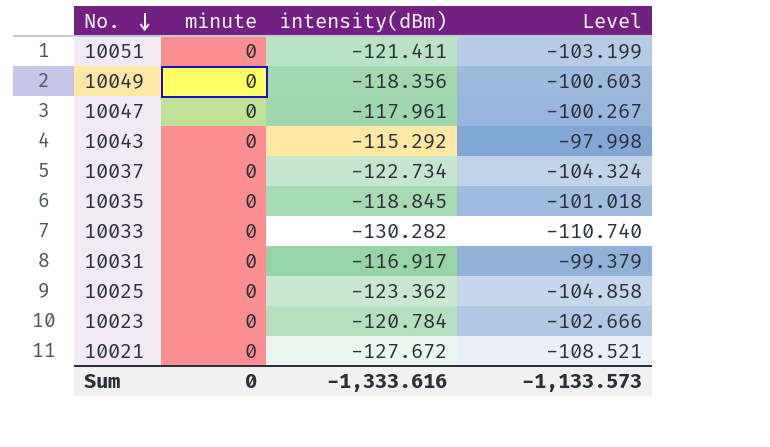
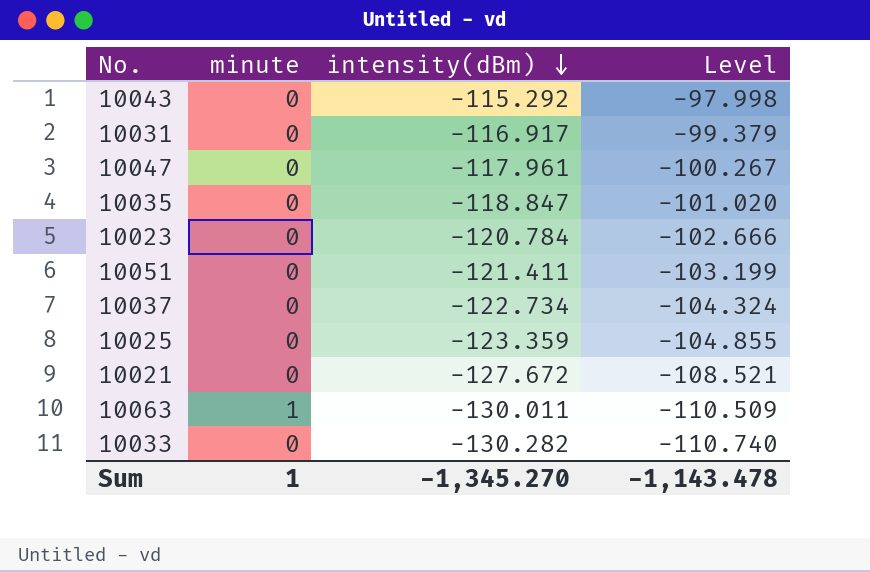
row order: No. descending -> intensity(dBm) descending
row 10049: 0 | -118.356 | -100.603 -> none
10035 | intensity(dBm): -118.845 -> -118.847
10035 | Level: -101.018 -> -101.020
10025 | intensity(dBm): -123.362 -> -123.359
10025 | Level: -104.858 -> -104.855
row 10063: none -> 1 | -130.011 | -110.509
Sum | minute: 0 -> 1
Sum | intensity(dBm): -1,333.616 -> -1,345.270
Sum | Level: -1,133.573 -> -1,143.478

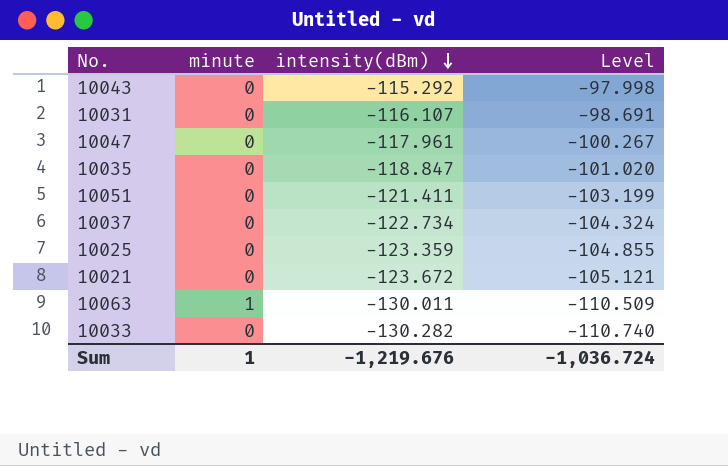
row 10023: 0 | -120.784 | -102.666 -> none
10031 | intensity(dBm): -116.917 -> -116.107
10031 | Level: -99.379 -> -98.691
10021 | intensity(dBm): -127.672 -> -123.672
10021 | Level: -108.521 -> -105.121
Sum | intensity(dBm): -1,345.270 -> -1,219.676
Sum | Level: -1,143.478 -> -1,036.724

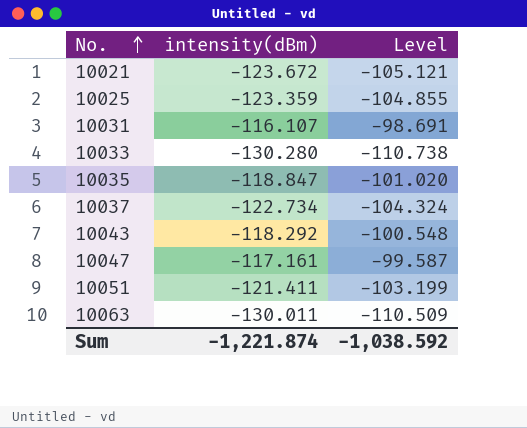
row order: intensity(dBm) descending -> No. ascending
column minute | position: 2 -> none
10033 | intensity(dBm): -130.282 -> -130.280
10033 | Level: -110.740 -> -110.738
10043 | intensity(dBm): -115.292 -> -118.292
10043 | Level: -97.998 -> -100.548
10047 | intensity(dBm): -117.961 -> -117.161
10047 | Level: -100.267 -> -99.587
Sum | intensity(dBm): -1,219.676 -> -1,221.874
Sum | Level: -1,036.724 -> -1,038.592

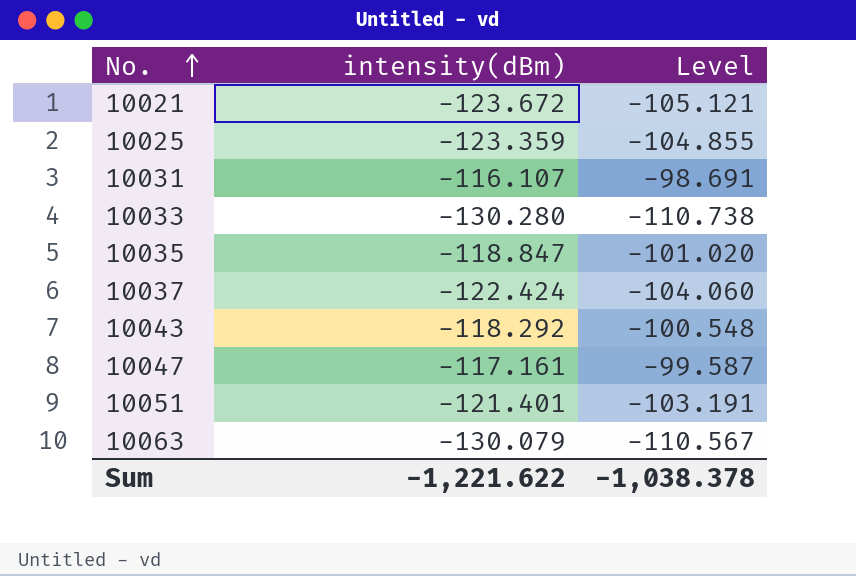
10037 | intensity(dBm): -122.734 -> -122.424
10037 | Level: -104.324 -> -104.060
10051 | intensity(dBm): -121.411 -> -121.401
10051 | Level: -103.199 -> -103.191
10063 | intensity(dBm): -130.011 -> -130.079
10063 | Level: -110.509 -> -110.567
Sum | intensity(dBm): -1,221.874 -> -1,221.622
Sum | Level: -1,038.592 -> -1,038.378

